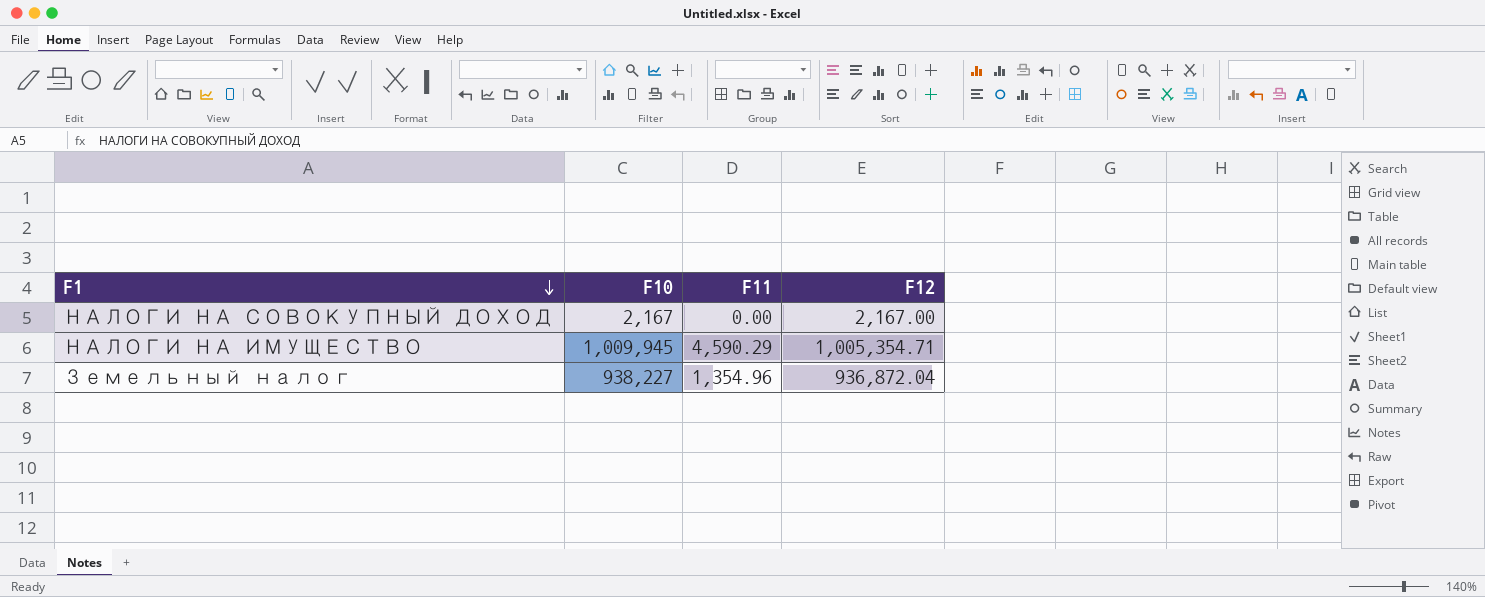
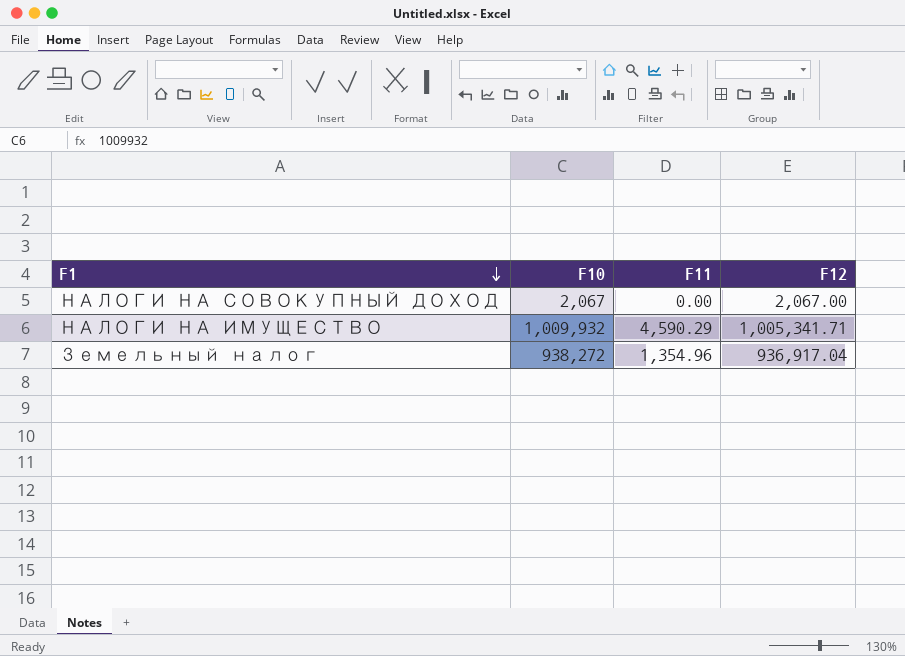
НАЛОГИ НА СОВОКУПНЫЙ ДОХОД | F10: 2,167 -> 2,067
НАЛОГИ НА СОВОКУПНЫЙ ДОХОД | F12: 2,167.00 -> 2,067.00
НАЛОГИ НА ИМУЩЕСТВО | F10: 1,009,945 -> 1,009,932
НАЛОГИ НА ИМУЩЕСТВО | F12: 1,005,354.71 -> 1,005,341.71
Земельный налог | F10: 938,227 -> 938,272
Земельный налог | F12: 936,872.04 -> 936,917.04

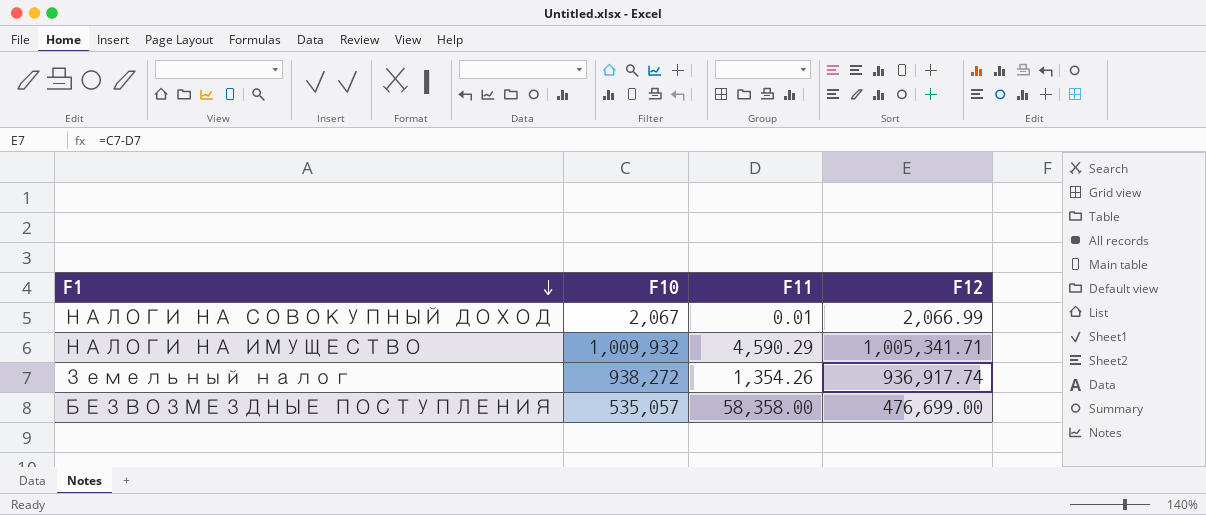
НАЛОГИ НА СОВОКУПНЫЙ ДОХОД | F11: 0.00 -> 0.01
НАЛОГИ НА СОВОКУПНЫЙ ДОХОД | F12: 2,067.00 -> 2,066.99
Земельный налог | F11: 1,354.96 -> 1,354.26
Земельный налог | F12: 936,917.04 -> 936,917.74
row БЕЗВОЗМЕЗДНЫЕ ПОСТУПЛЕНИЯ: none -> 535,057 | 58,358.00 | 476,699.00

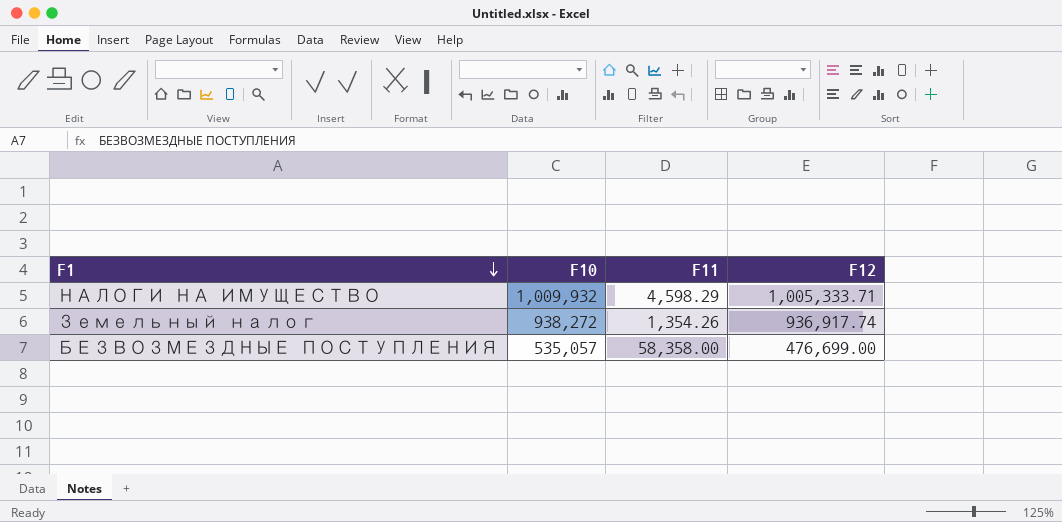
row НАЛОГИ НА СОВОКУПНЫЙ ДОХОД: 2,067 | 0.01 | 2,066.99 -> none
НАЛОГИ НА ИМУЩЕСТВО | F11: 4,590.29 -> 4,598.29
НАЛОГИ НА ИМУЩЕСТВО | F12: 1,005,341.71 -> 1,005,333.71

